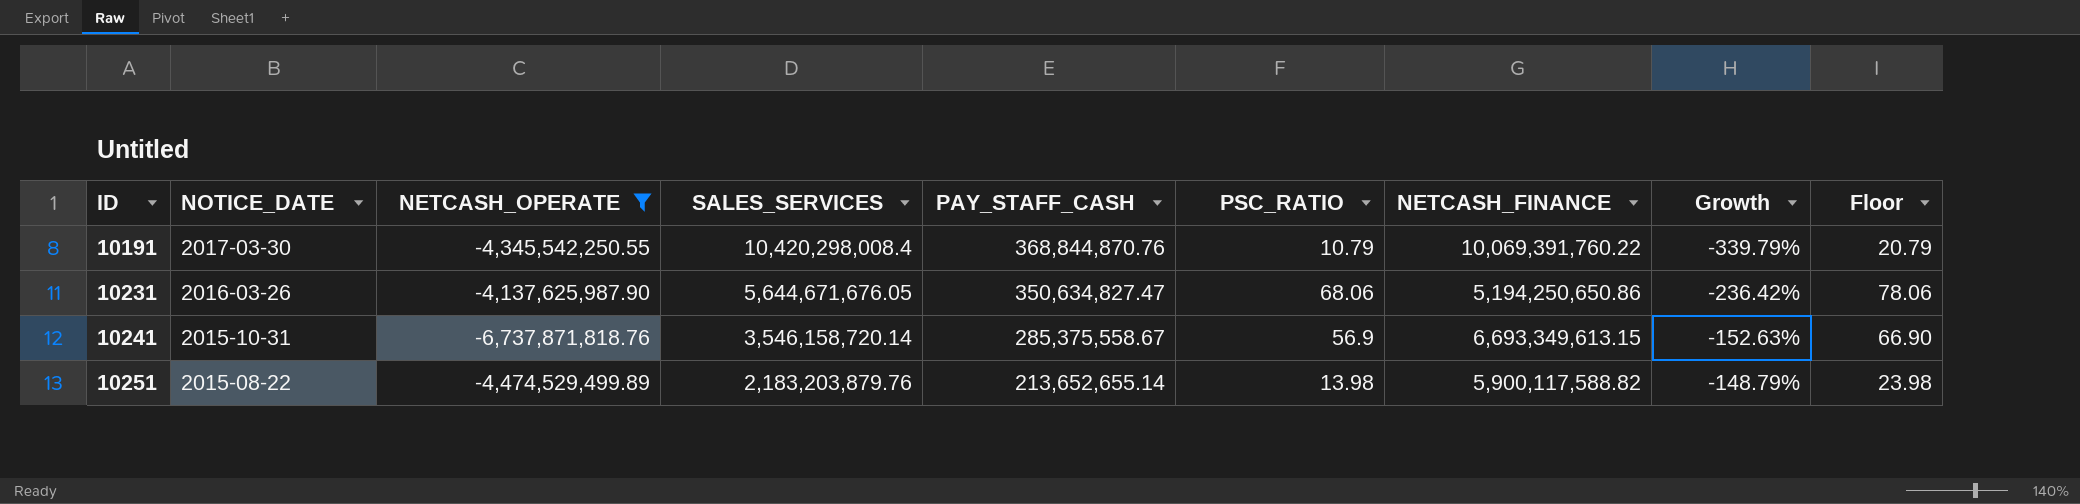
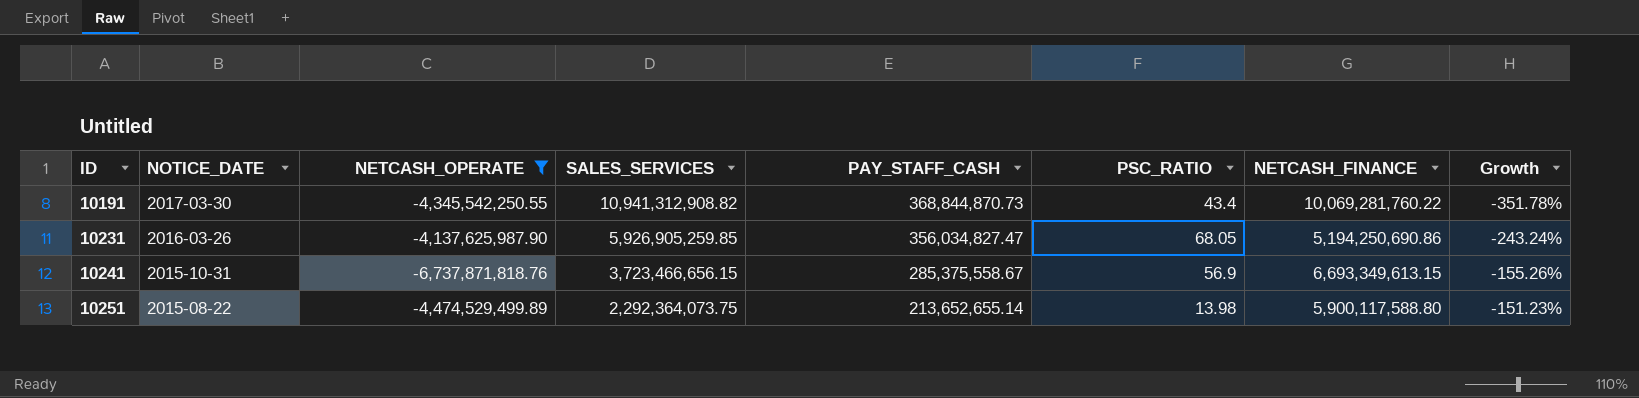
column Floor | formula: [PSC_RATIO] + 10 -> none
10191 | SALES_SERVICES: 10,420,298,008.4 -> 10,941,312,908.82
10191 | PAY_STAFF_CASH: 368,844,870.76 -> 368,844,870.73
10191 | PSC_RATIO: 10.79 -> 43.4
10191 | NETCASH_FINANCE: 10,069,391,760.22 -> 10,069,281,760.22
10191 | Growth: -339.79% -> -351.78%
10231 | SALES_SERVICES: 5,644,671,676.05 -> 5,926,905,259.85
10231 | PAY_STAFF_CASH: 350,634,827.47 -> 356,034,827.47
10231 | PSC_RATIO: 68.06 -> 68.05
10231 | NETCASH_FINANCE: 5,194,250,650.86 -> 5,194,250,690.86
10231 | Growth: -236.42% -> -243.24%
10241 | SALES_SERVICES: 3,546,158,720.14 -> 3,723,466,656.15
10241 | Growth: -152.63% -> -155.26%
10251 | SALES_SERVICES: 2,183,203,879.76 -> 2,292,364,073.75
10251 | NETCASH_FINANCE: 5,900,117,588.82 -> 5,900,117,588.80
10251 | Growth: -148.79% -> -151.23%

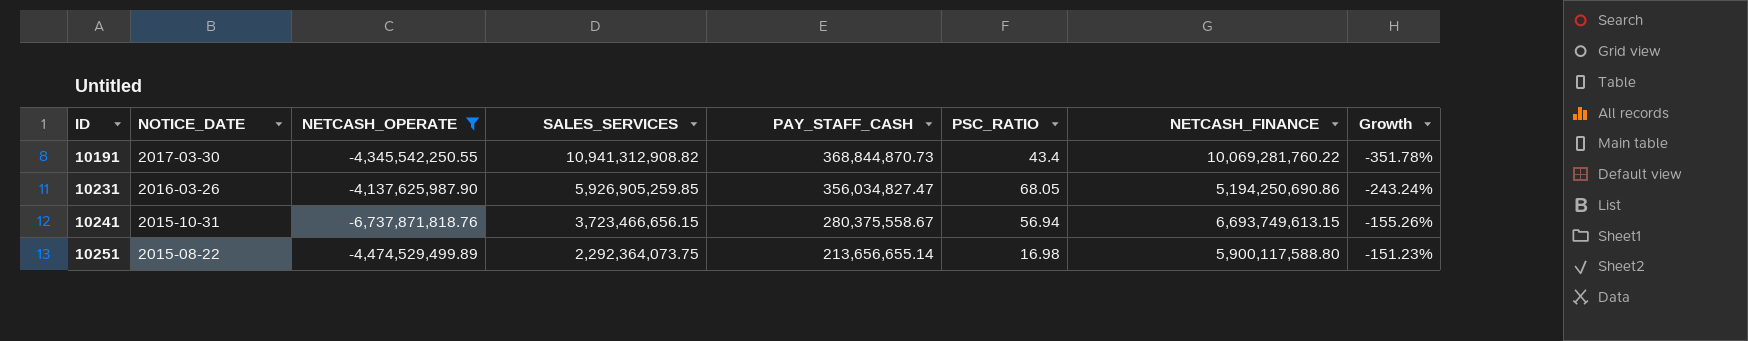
10241 | PAY_STAFF_CASH: 285,375,558.67 -> 280,375,558.67
10241 | PSC_RATIO: 56.9 -> 56.94
10241 | NETCASH_FINANCE: 6,693,349,613.15 -> 6,693,749,613.15
10251 | PAY_STAFF_CASH: 213,652,655.14 -> 213,656,655.14
10251 | PSC_RATIO: 13.98 -> 16.98

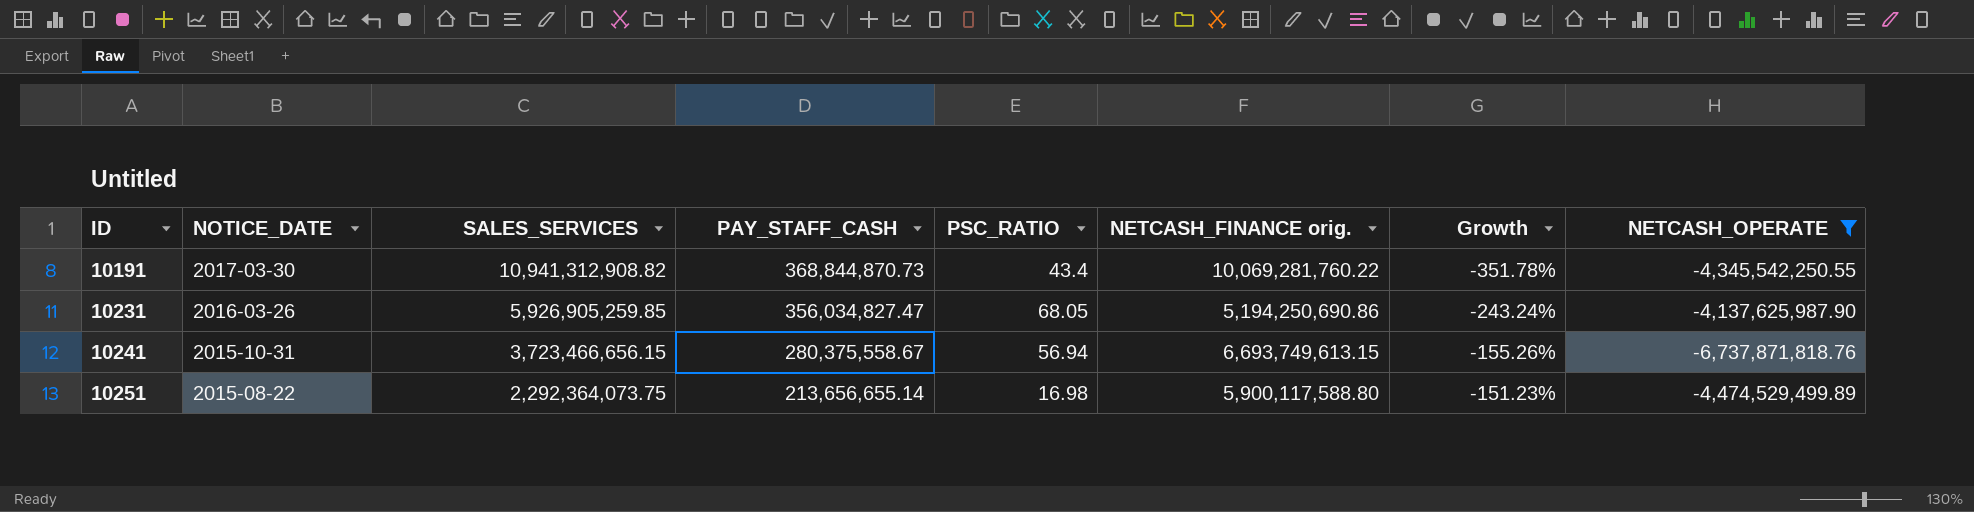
column name: NETCASH_FINANCE -> NETCASH_FINANCE orig.
column NETCASH_OPERATE | position: 3 -> 8

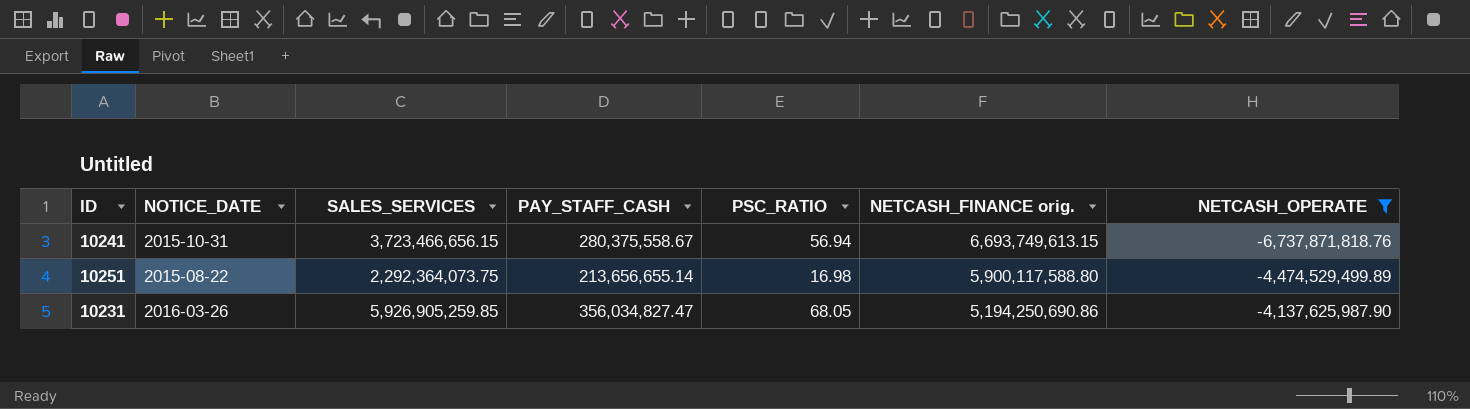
row order: ID ascending -> NETCASH_FINANCE orig. descending
column Growth | formula: ([SALES_SERVICES] - [NETCASH_OPERATE]) / [NETCASH_OPERATE] -> none
row 10191: 2017-03-30 | 10,941,312,908.82 | 368,844,870.73 | 43.4 | 10,069,281,760.22 | -351.78% | -4,345,542,250.55 -> none

